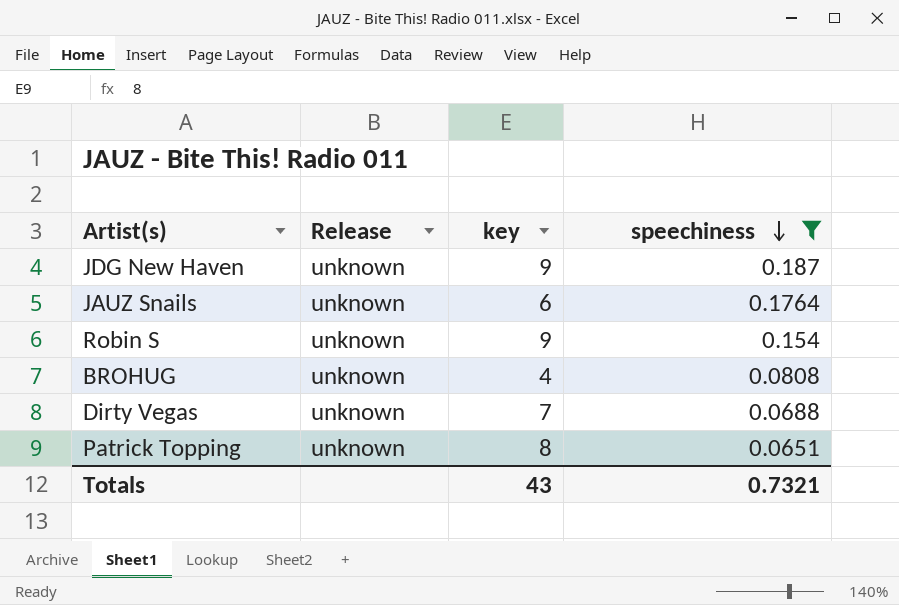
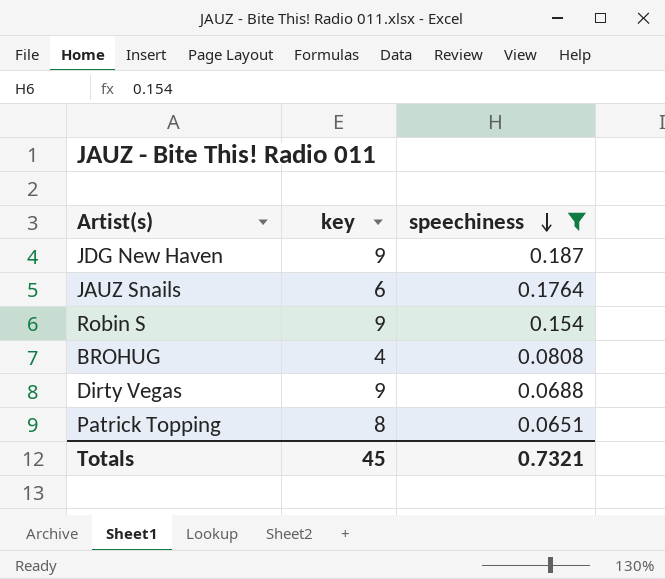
column Release | position: 2 -> none
Dirty Vegas | key: 7 -> 9
Totals | key: 43 -> 45

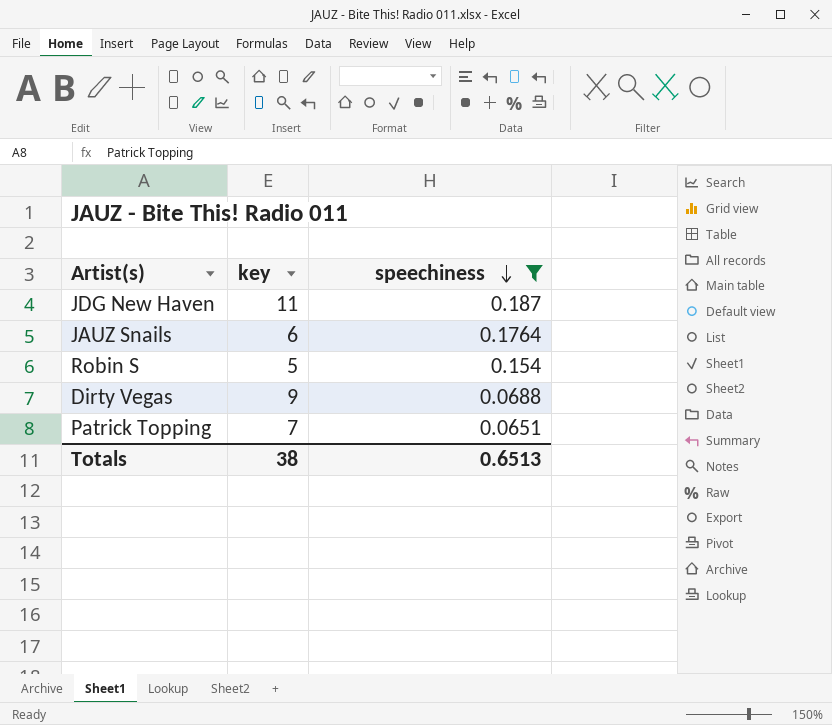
row BROHUG: 4 | 0.0808 -> none
JDG New Haven | key: 9 -> 11
Robin S | key: 9 -> 5
Patrick Topping | key: 8 -> 7
Totals | key: 45 -> 38
Totals | speechiness: 0.7321 -> 0.6513

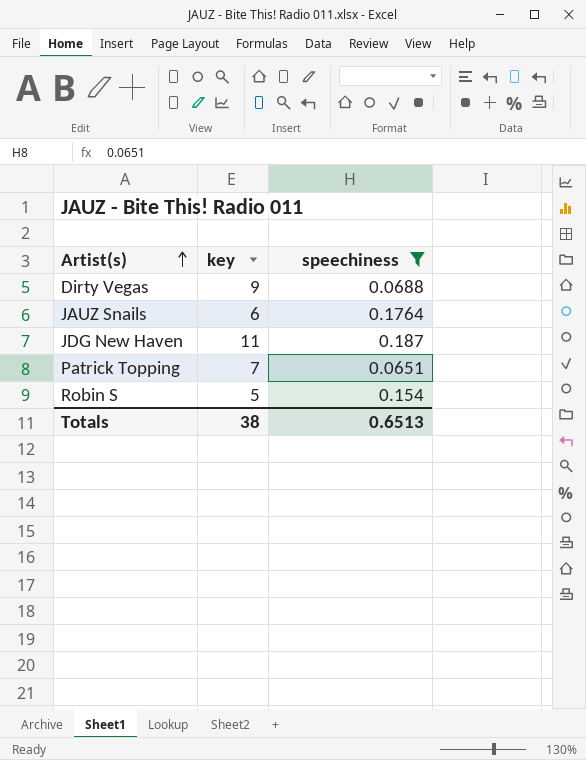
row order: speechiness descending -> Artist(s) ascending

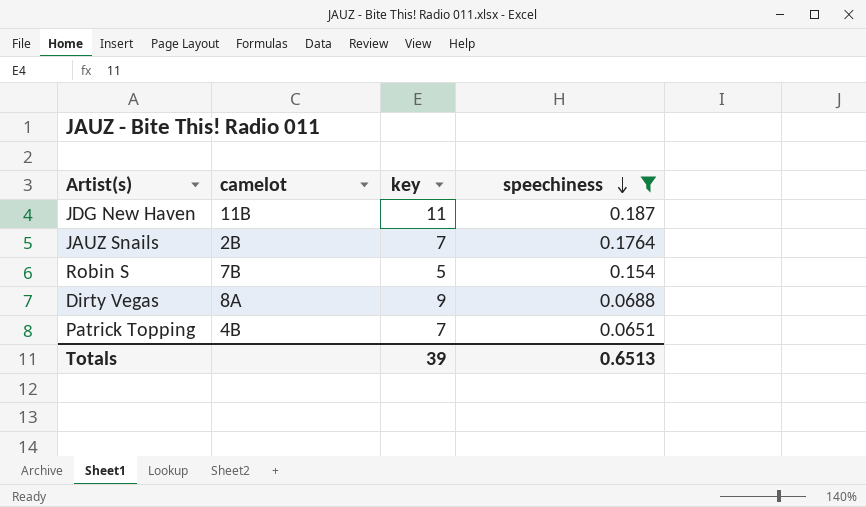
row order: Artist(s) ascending -> speechiness descending
column camelot | position: none -> 2
JAUZ Snails | key: 6 -> 7
Totals | key: 38 -> 39

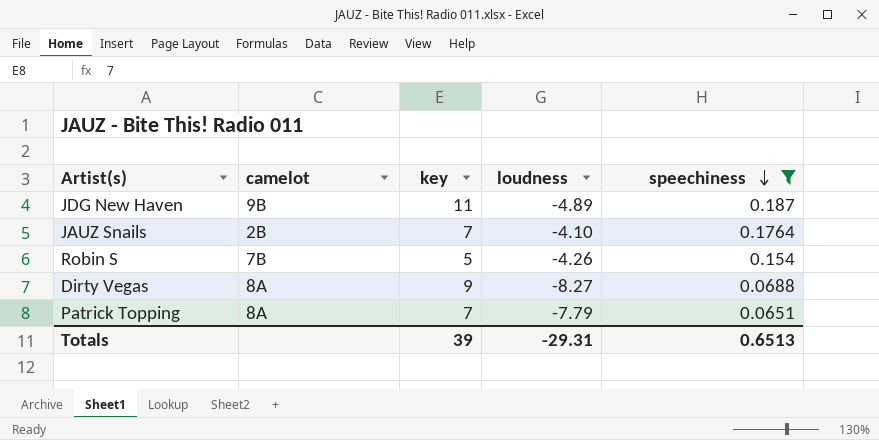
column loudness | position: none -> 4
JDG New Haven | camelot: 11B -> 9B
Patrick Topping | camelot: 4B -> 8A

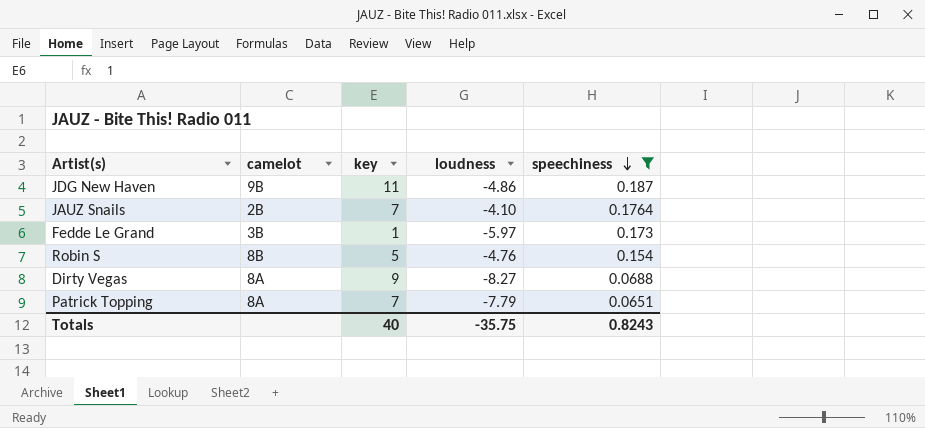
JDG New Haven | loudness: -4.89 -> -4.86
row Fedde Le Grand: none -> 3B | 1 | -5.97 | 0.173
Robin S | camelot: 7B -> 8B
Robin S | loudness: -4.26 -> -4.76
Totals | key: 39 -> 40
Totals | loudness: -29.31 -> -35.75
Totals | speechiness: 0.6513 -> 0.8243

